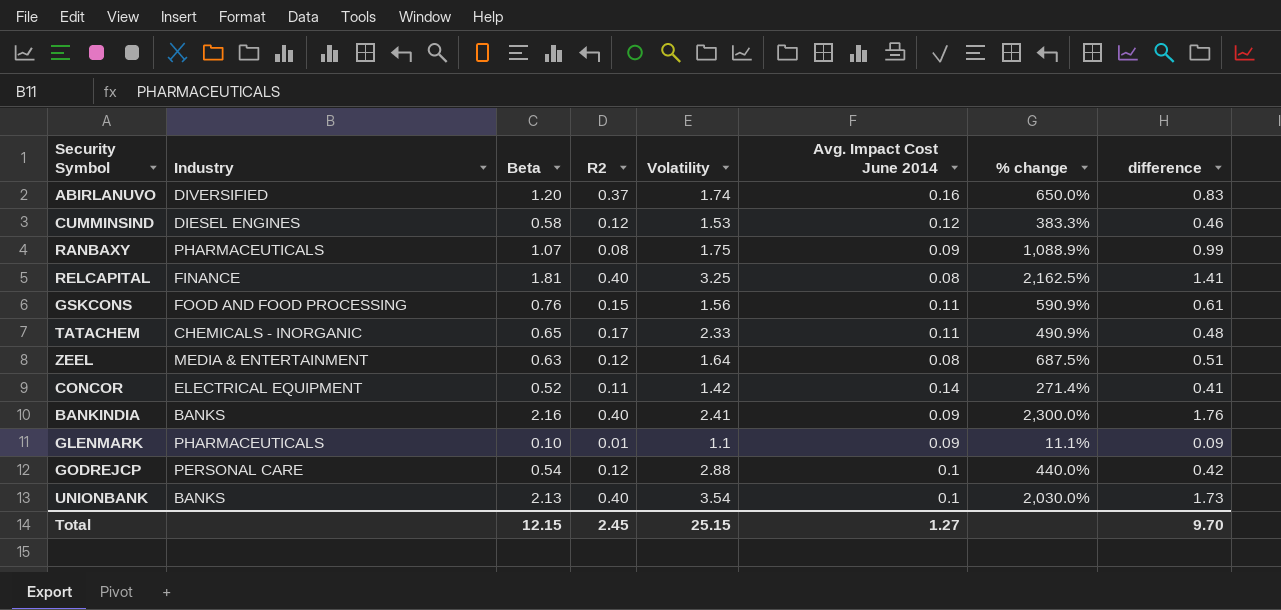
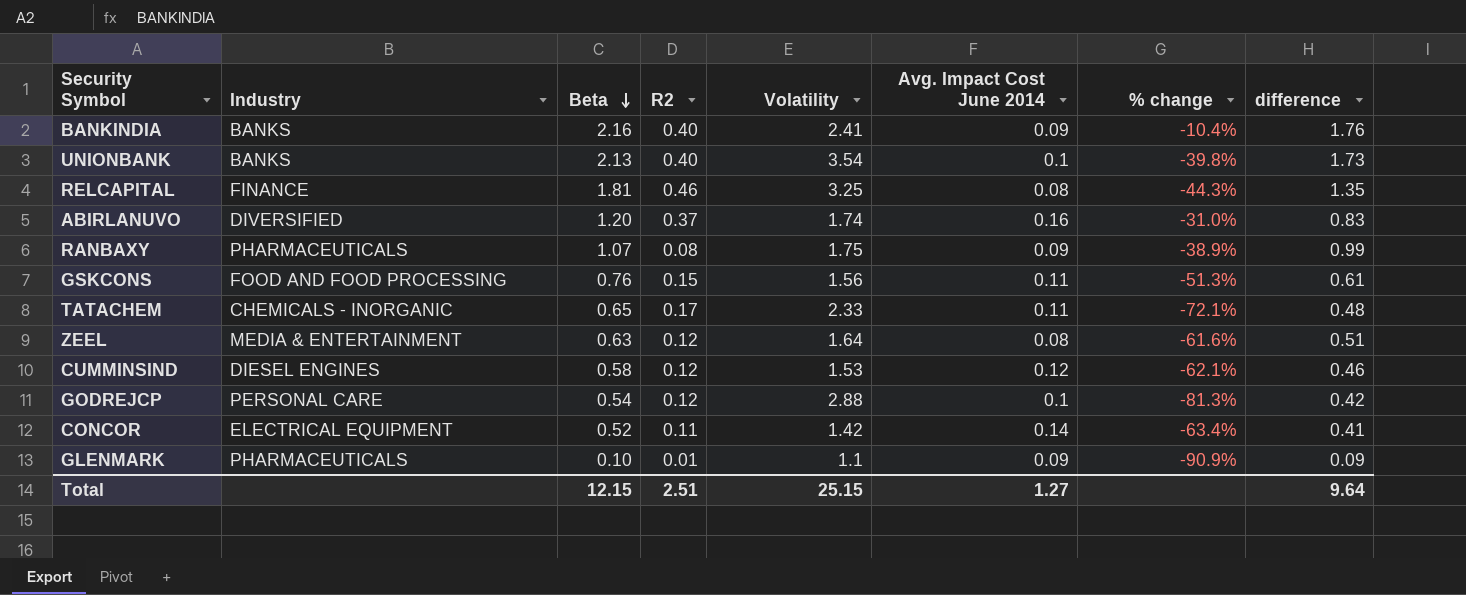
row order: none -> Beta descending
column % change | formula: ([Beta] - [Avg. Impact Cost June 2014]) / [Avg. Impact Cost June 2014] -> ([Beta] - [Volatility]) / [Volatility]
RELCAPITAL | R2: 0.40 -> 0.46
RELCAPITAL | difference: 1.41 -> 1.35
Total | R2: 2.45 -> 2.51
Total | difference: 9.70 -> 9.64

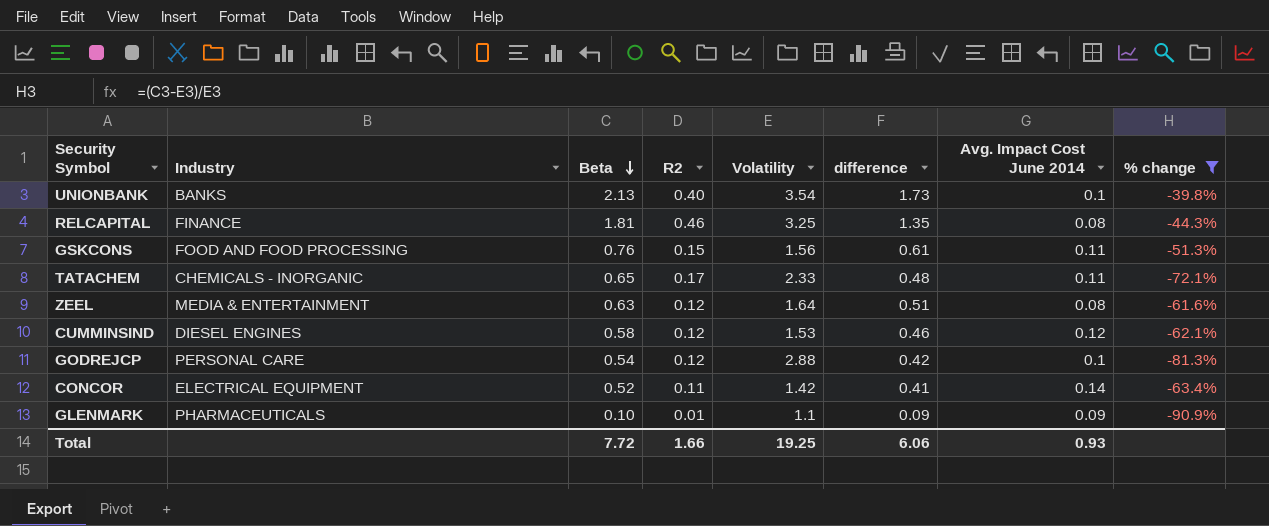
filter: none -> % change <= -39.8%
column difference | position: 8 -> 6
Total | Beta: 12.15 -> 7.72
Total | R2: 2.51 -> 1.66
Total | Volatility: 25.15 -> 19.25
Total | difference: 9.64 -> 6.06
Total | Avg. Impact Cost June 2014: 1.27 -> 0.93

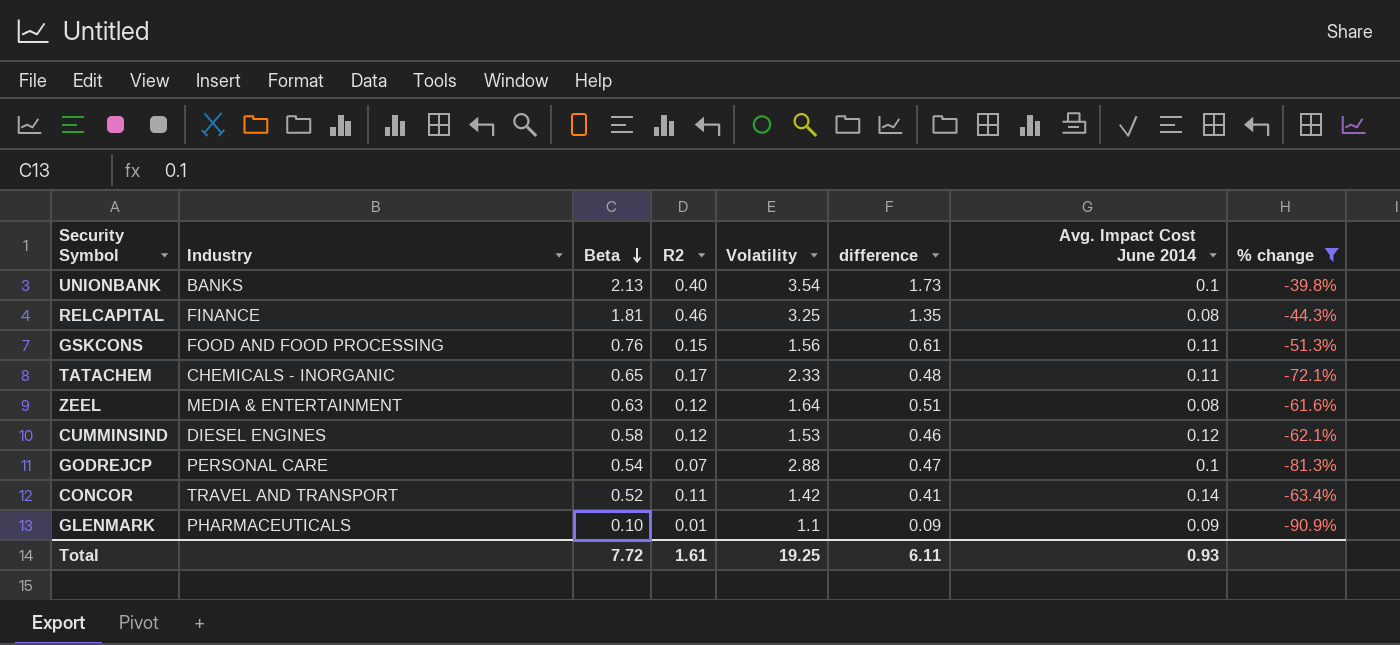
GODREJCP | R2: 0.12 -> 0.07
GODREJCP | difference: 0.42 -> 0.47
CONCOR | Industry: ELECTRICAL EQUIPMENT -> TRAVEL AND TRANSPORT
Total | R2: 1.66 -> 1.61
Total | difference: 6.06 -> 6.11

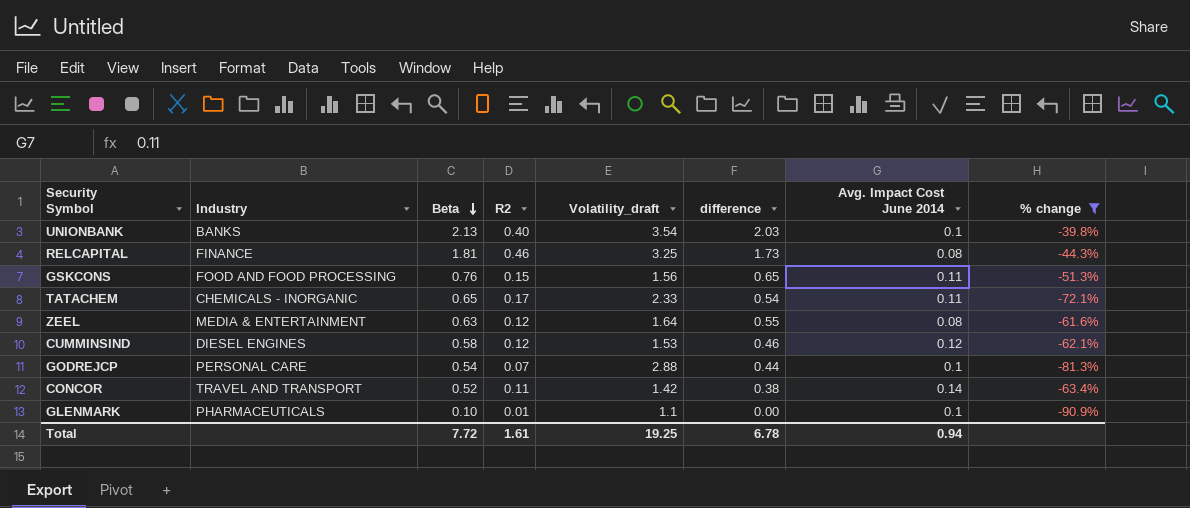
column name: Volatility -> Volatility_draft
column difference | formula: [Beta] - [R2] -> [Beta] - [Avg. Impact Cost June 2014]
GLENMARK | Avg. Impact Cost June 2014: 0.09 -> 0.1
Total | difference: 6.11 -> 6.78
Total | Avg. Impact Cost June 2014: 0.93 -> 0.94

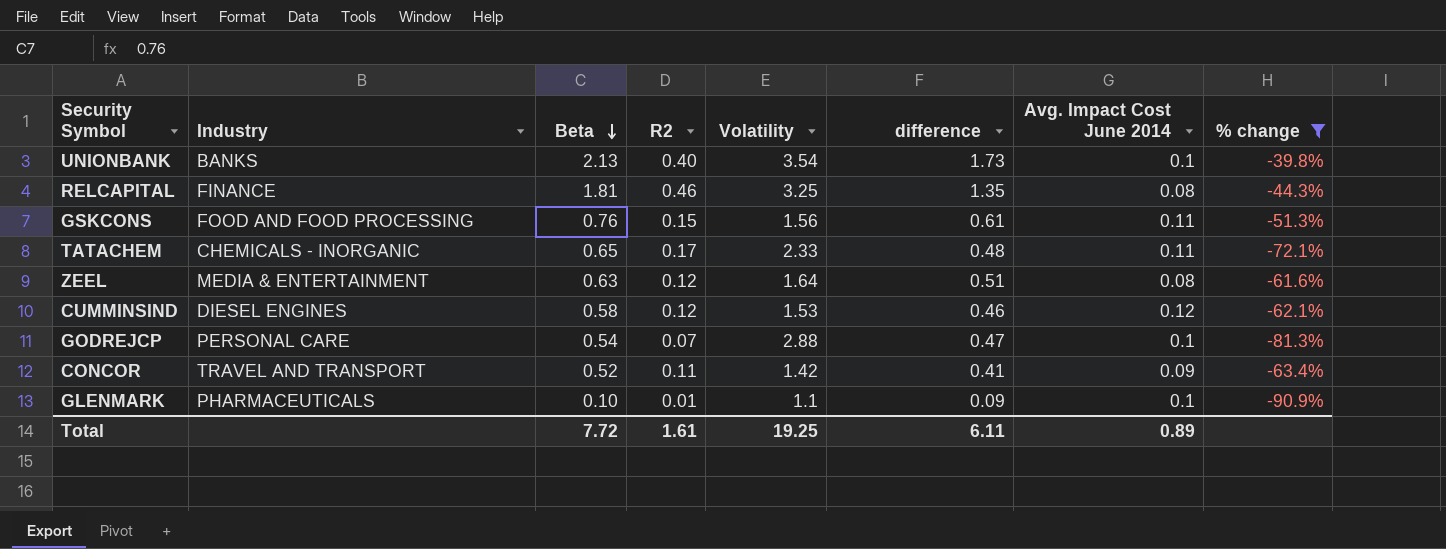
column name: Volatility_draft -> Volatility
column difference | formula: [Beta] - [Avg. Impact Cost June 2014] -> [Beta] - [R2]
CONCOR | Avg. Impact Cost June 2014: 0.14 -> 0.09
Total | difference: 6.78 -> 6.11
Total | Avg. Impact Cost June 2014: 0.94 -> 0.89

